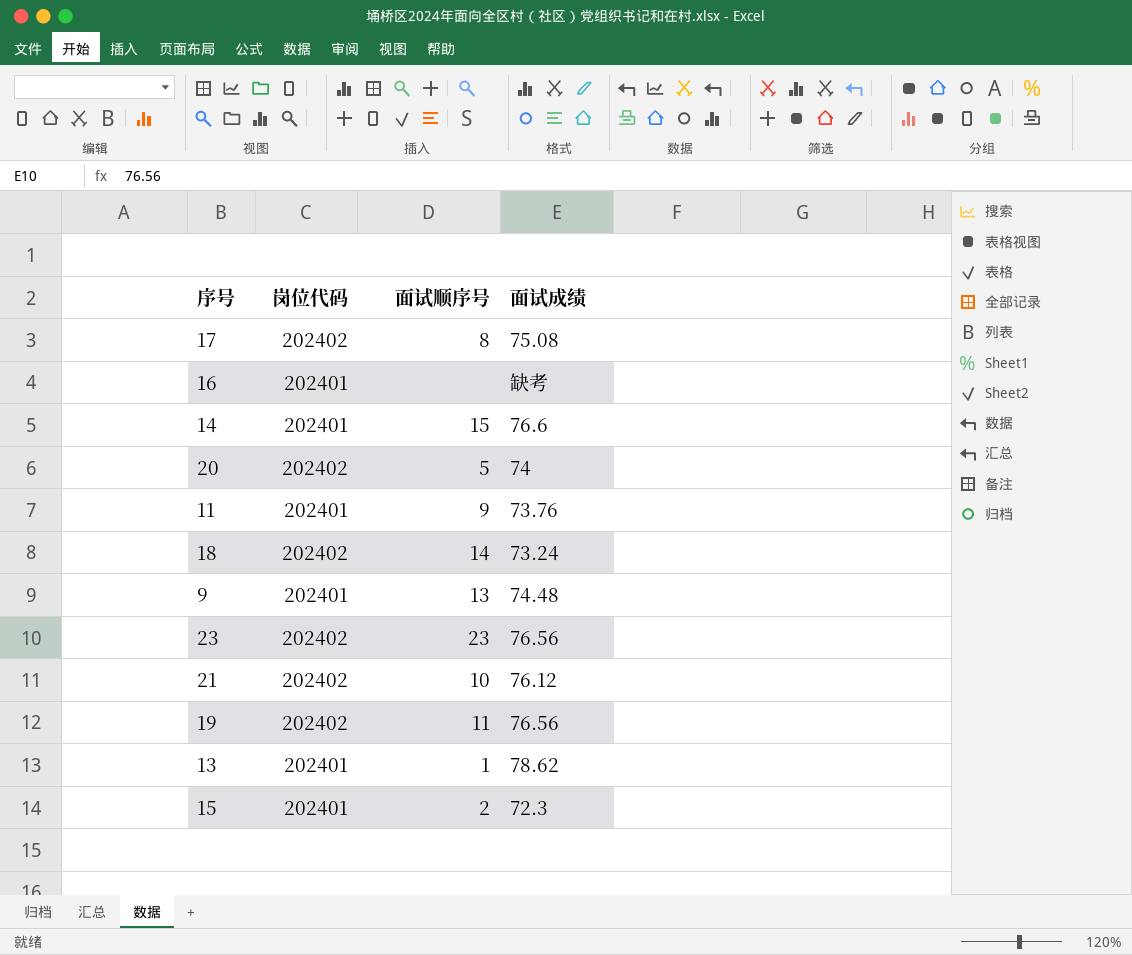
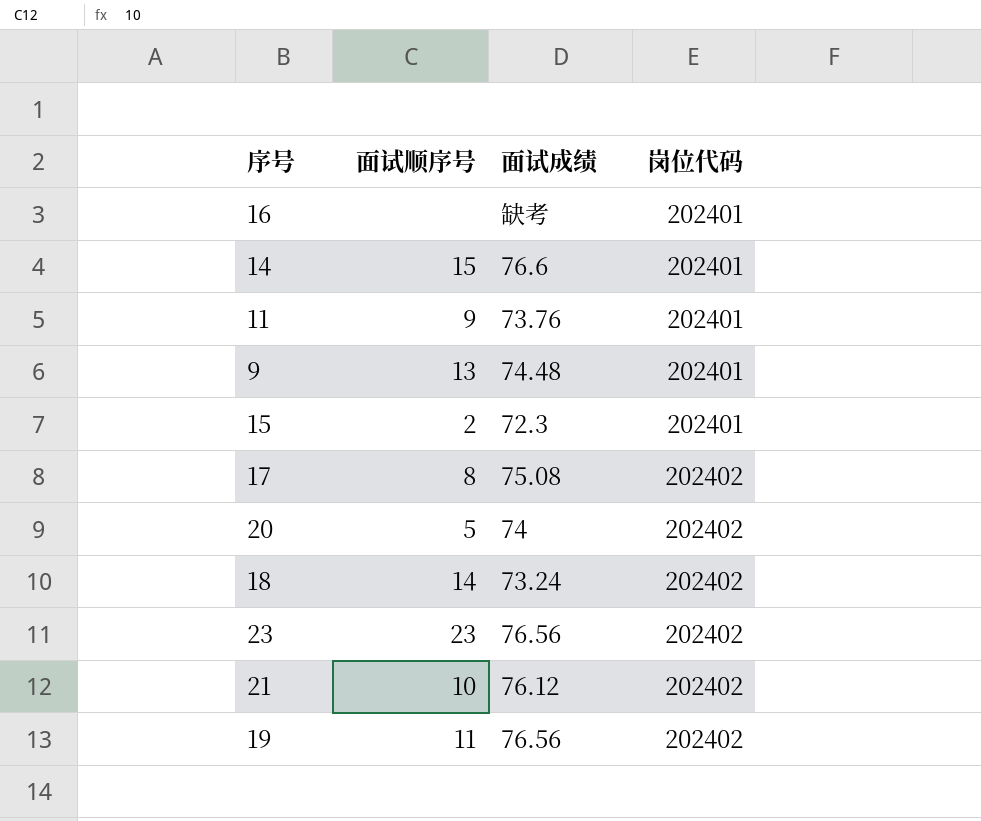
row order: none -> 岗位代码 ascending
column 岗位代码 | position: 2 -> 4
row 13: 202401 | 1 | 78.62 -> none

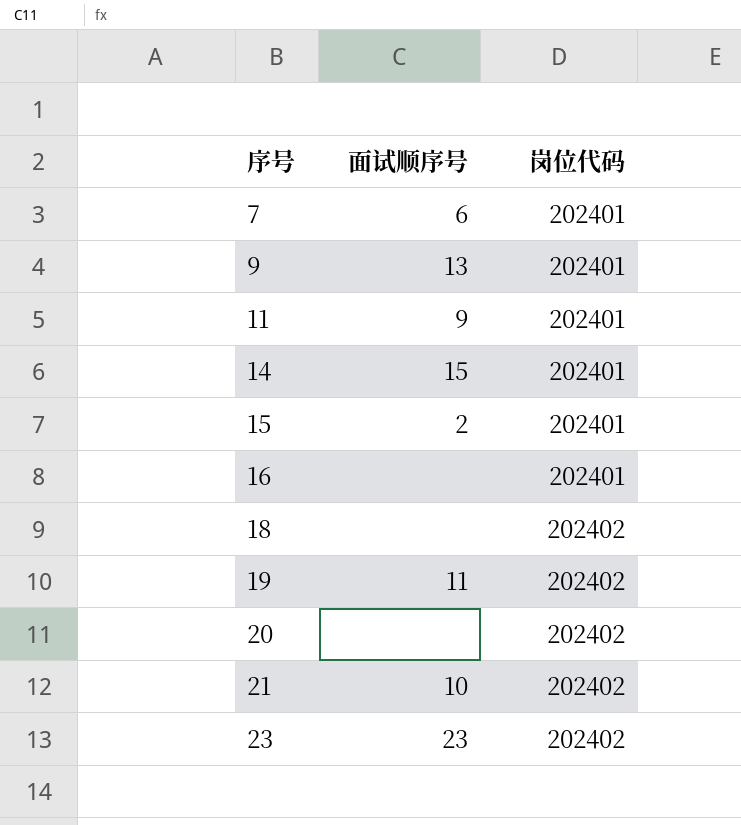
row order: 岗位代码 ascending -> 序号 ascending
column 面试成绩 | position: 3 -> none
row 17: 8 | 75.08 | 202402 -> none
row 7: none -> 6 | 202401
18 | 面试顺序号: 14 -> none
20 | 面试顺序号: 5 -> none

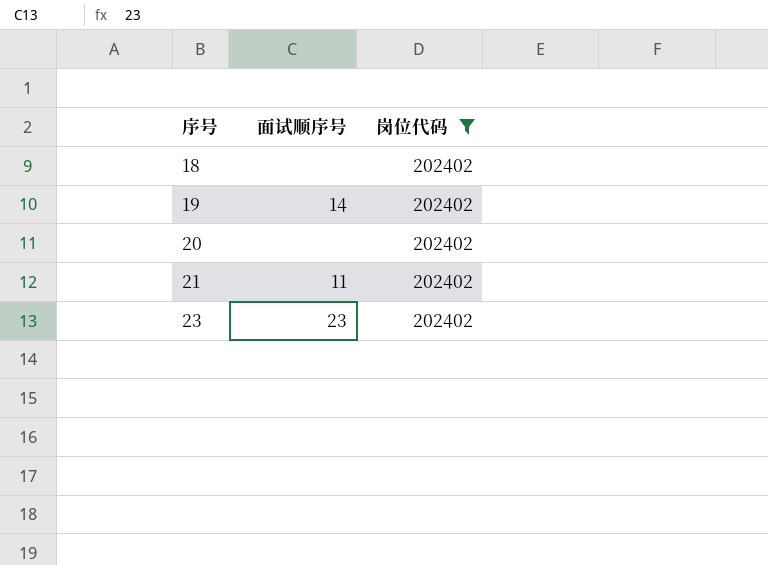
filter: none -> 岗位代码 = 202402
19 | 面试顺序号: 11 -> 14
21 | 面试顺序号: 10 -> 11

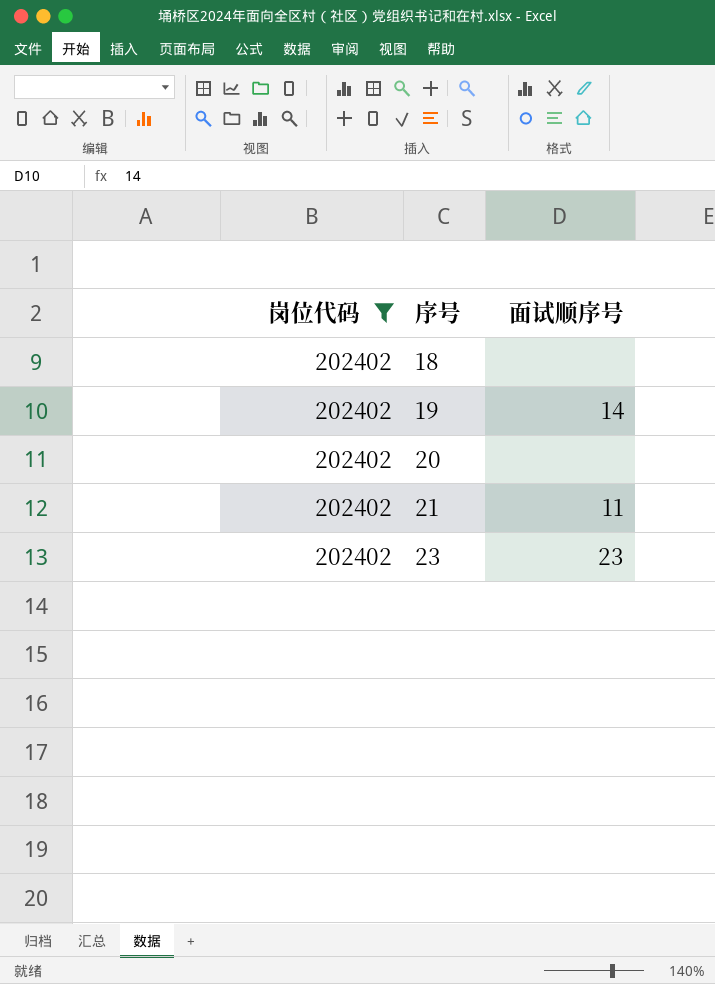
column 岗位代码 | position: 3 -> 1

